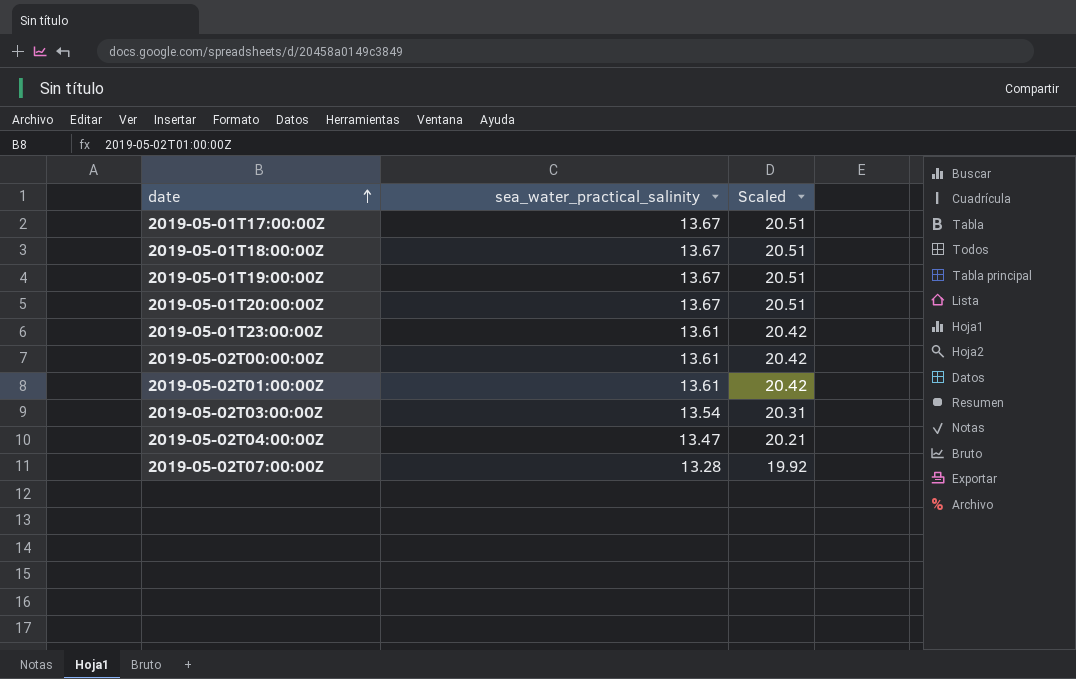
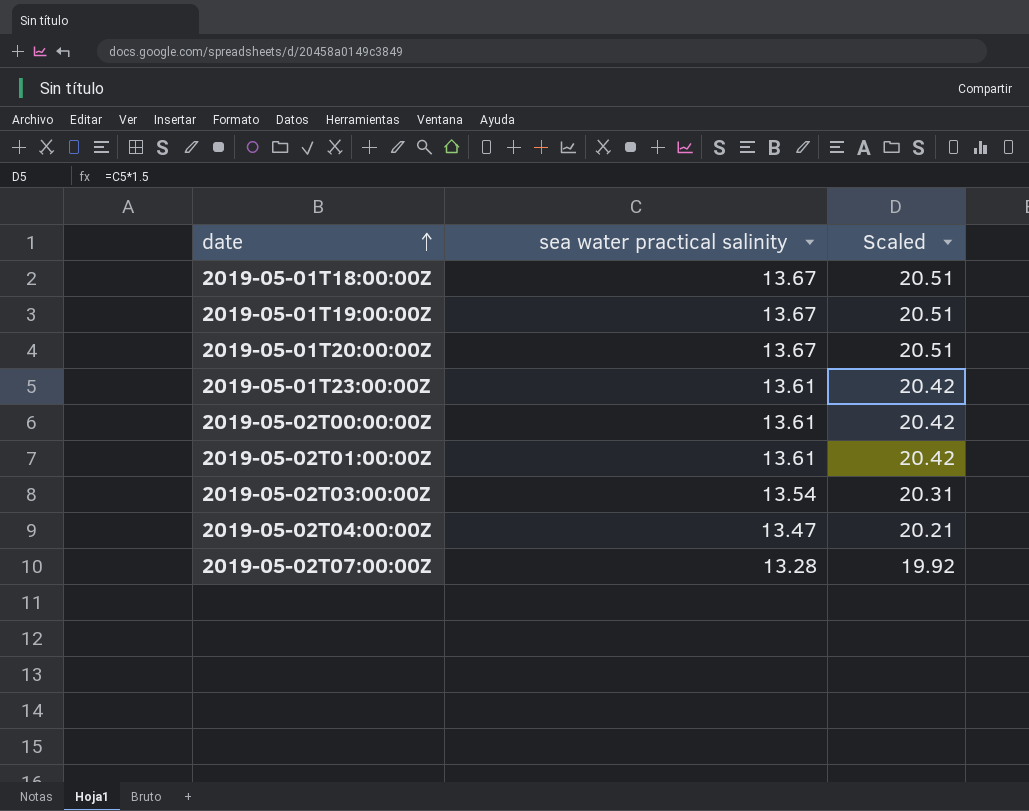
column name: sea_water_practical_salinity -> sea water practical salinity
row 2019-05-01T17:00:00Z: 13.67 | 20.51 -> none

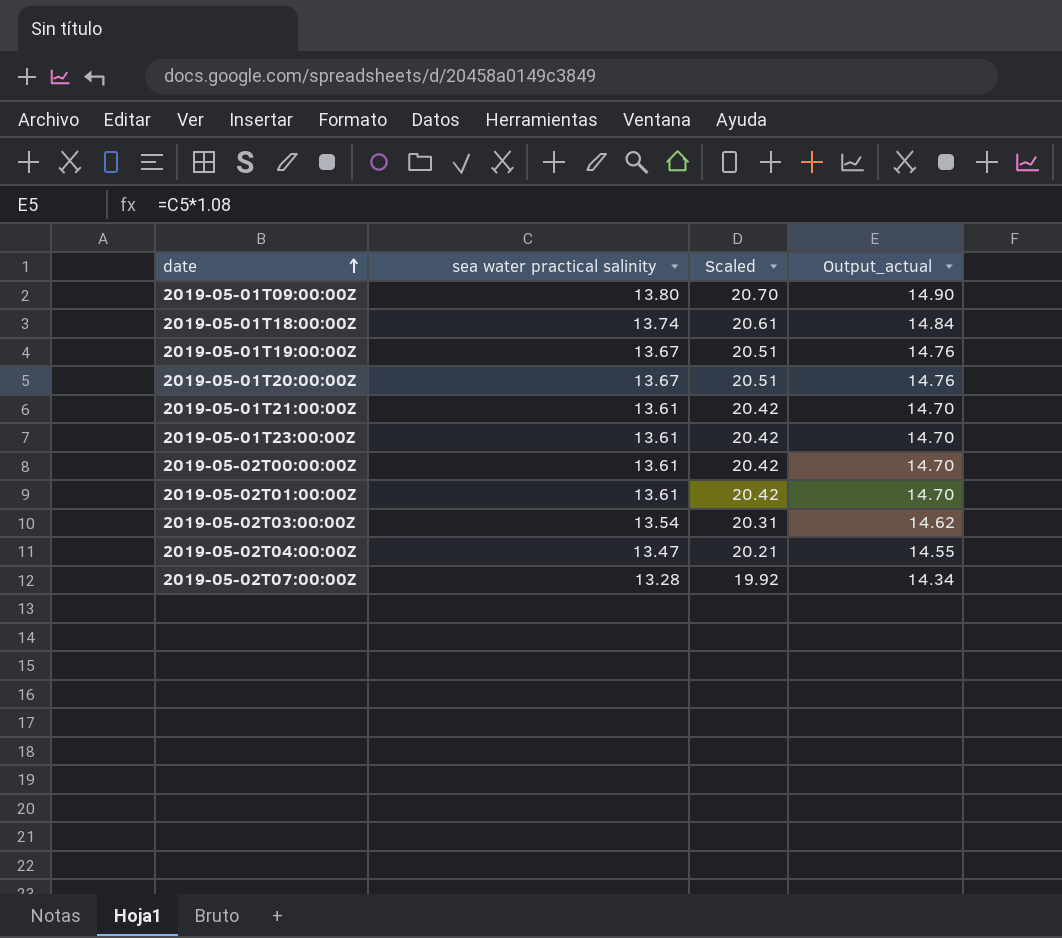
column Output_actual | formula: none -> [sea water practical salinity] * 1.08
row 2019-05-01T09:00:00Z: none -> 13.80 | 20.70 | 14.90
2019-05-01T18:00:00Z | sea water practical salinity: 13.67 -> 13.74
2019-05-01T18:00:00Z | Scaled: 20.51 -> 20.61
row 2019-05-01T21:00:00Z: none -> 13.61 | 20.42 | 14.70

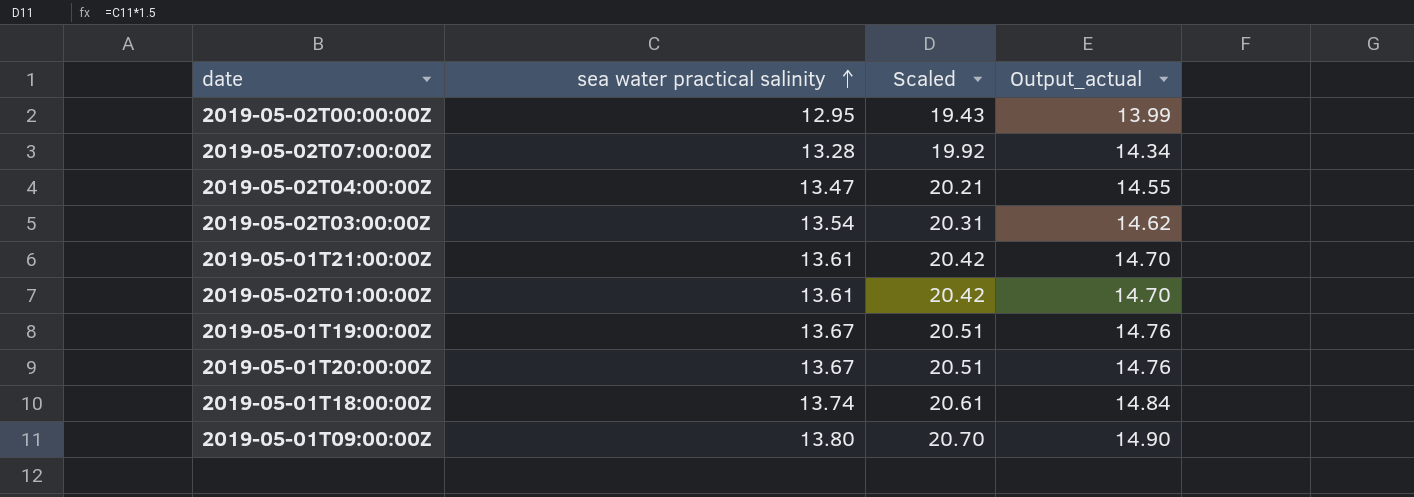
row order: date ascending -> sea water practical salinity ascending
row 2019-05-01T23:00:00Z: 13.61 | 20.42 | 14.70 -> none
2019-05-02T00:00:00Z | sea water practical salinity: 13.61 -> 12.95
2019-05-02T00:00:00Z | Scaled: 20.42 -> 19.43
2019-05-02T00:00:00Z | Output_actual: 14.70 -> 13.99

